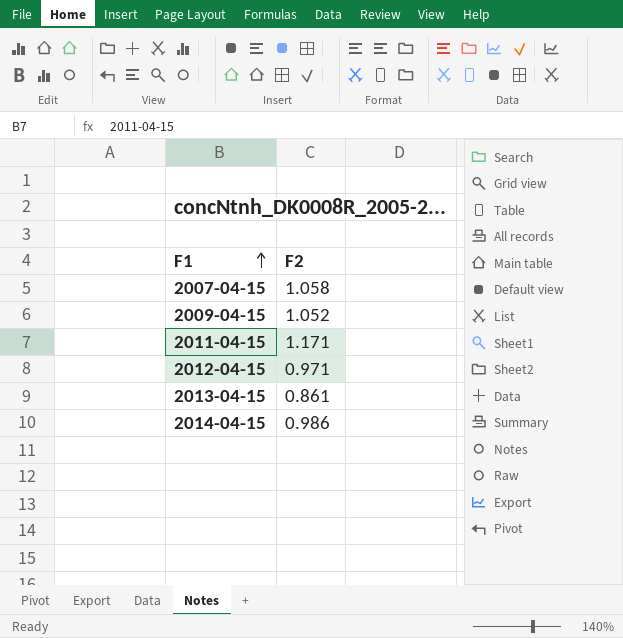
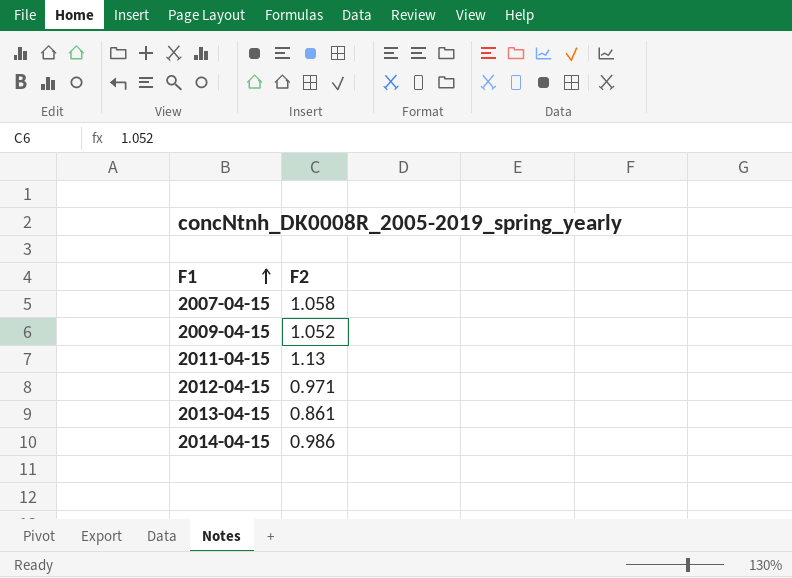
2011-04-15 | F2: 1.171 -> 1.13

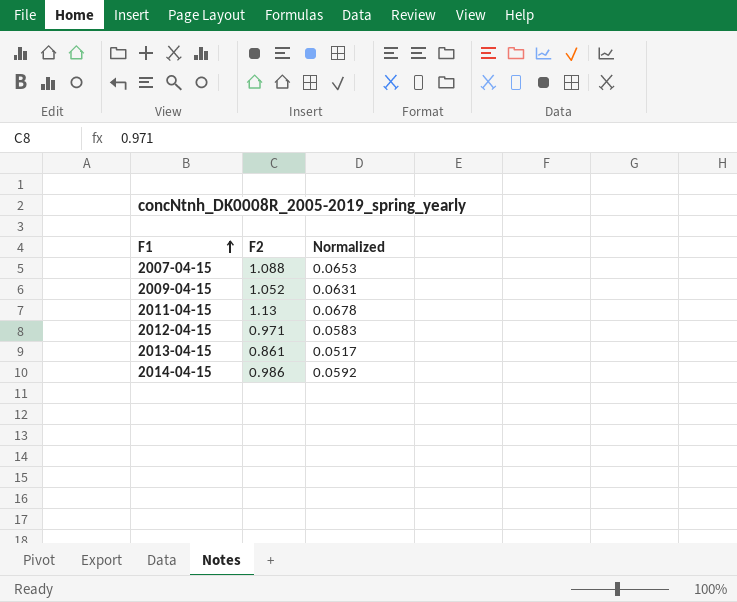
column Normalized | formula: none -> [F2] * 0.06
2007-04-15 | F2: 1.058 -> 1.088

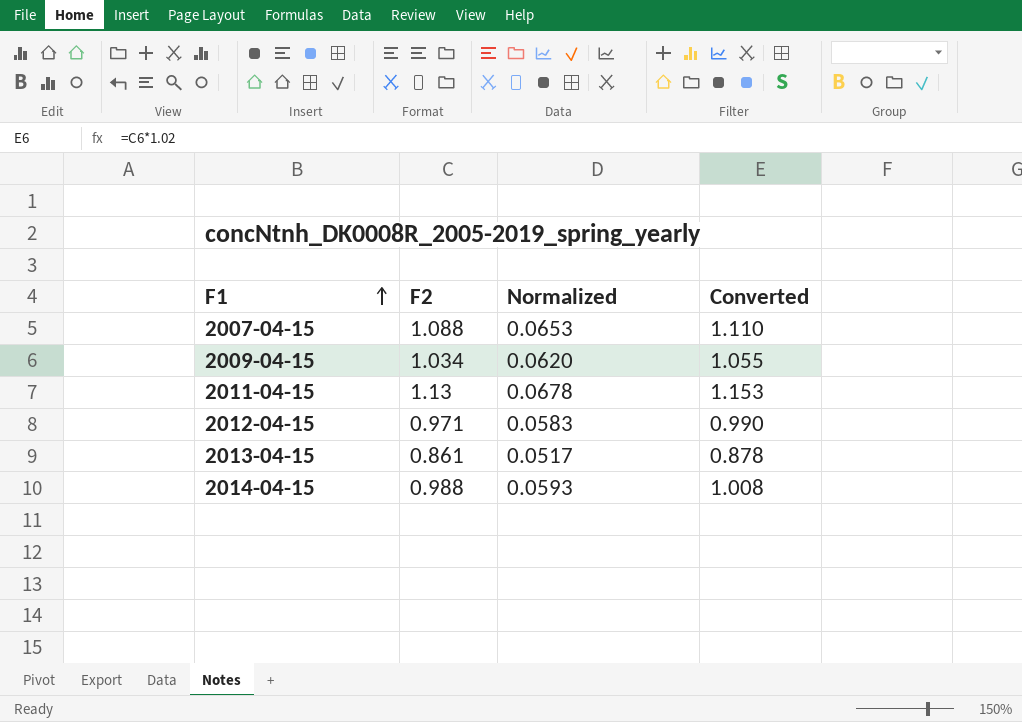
column Converted | formula: none -> [F2] * 1.02
2009-04-15 | F2: 1.052 -> 1.034
2009-04-15 | Normalized: 0.0631 -> 0.0620
2014-04-15 | F2: 0.986 -> 0.988
2014-04-15 | Normalized: 0.0592 -> 0.0593

